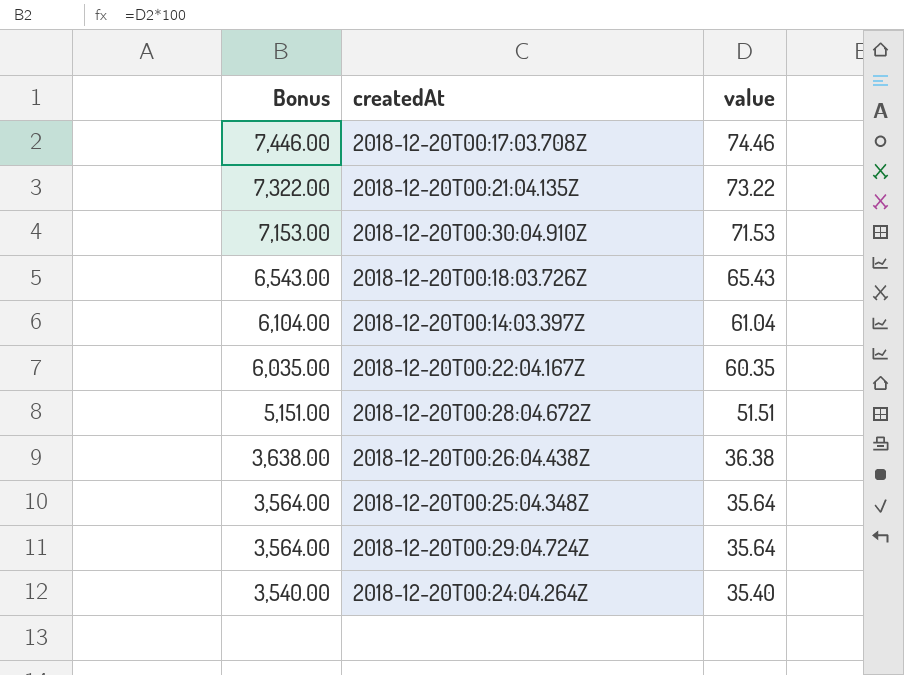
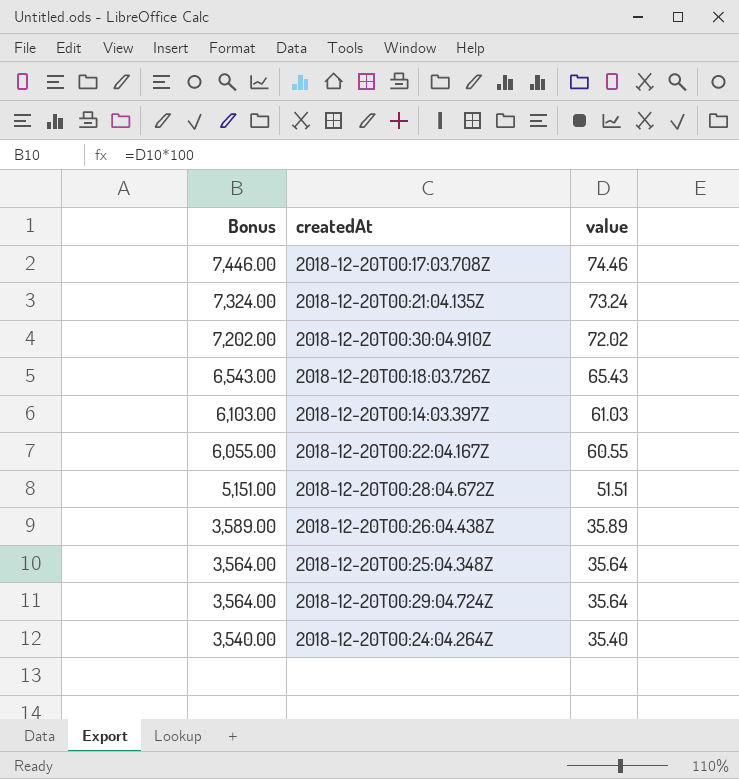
2018-12-20T00:21:04.135Z | Bonus: 7,322.00 -> 7,324.00
2018-12-20T00:21:04.135Z | value: 73.22 -> 73.24
2018-12-20T00:30:04.910Z | Bonus: 7,153.00 -> 7,202.00
2018-12-20T00:30:04.910Z | value: 71.53 -> 72.02
2018-12-20T00:14:03.397Z | Bonus: 6,104.00 -> 6,103.00
2018-12-20T00:14:03.397Z | value: 61.04 -> 61.03
2018-12-20T00:22:04.167Z | Bonus: 6,035.00 -> 6,055.00
2018-12-20T00:22:04.167Z | value: 60.35 -> 60.55
2018-12-20T00:26:04.438Z | Bonus: 3,638.00 -> 3,589.00
2018-12-20T00:26:04.438Z | value: 36.38 -> 35.89

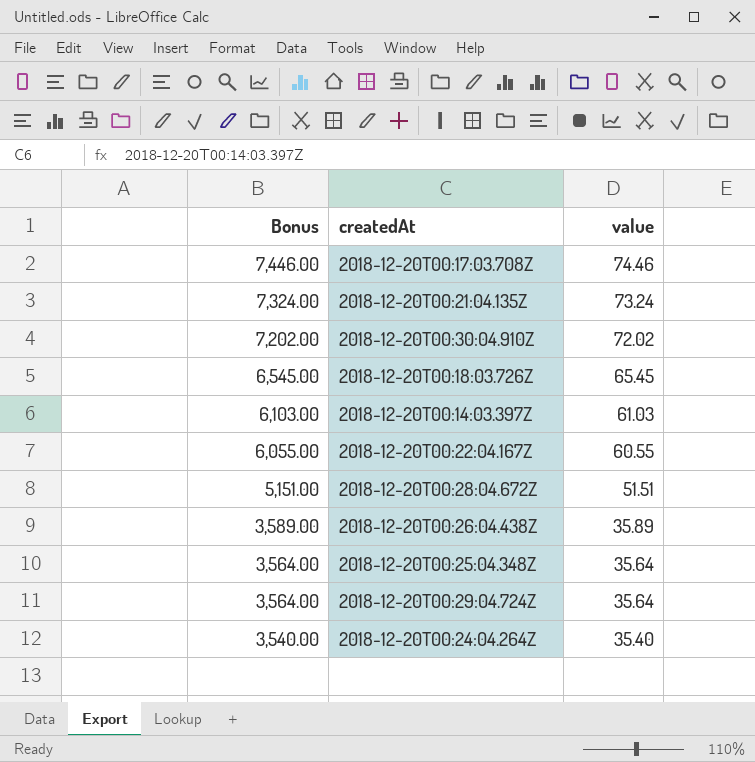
2018-12-20T00:18:03.726Z | Bonus: 6,543.00 -> 6,545.00
2018-12-20T00:18:03.726Z | value: 65.43 -> 65.45

